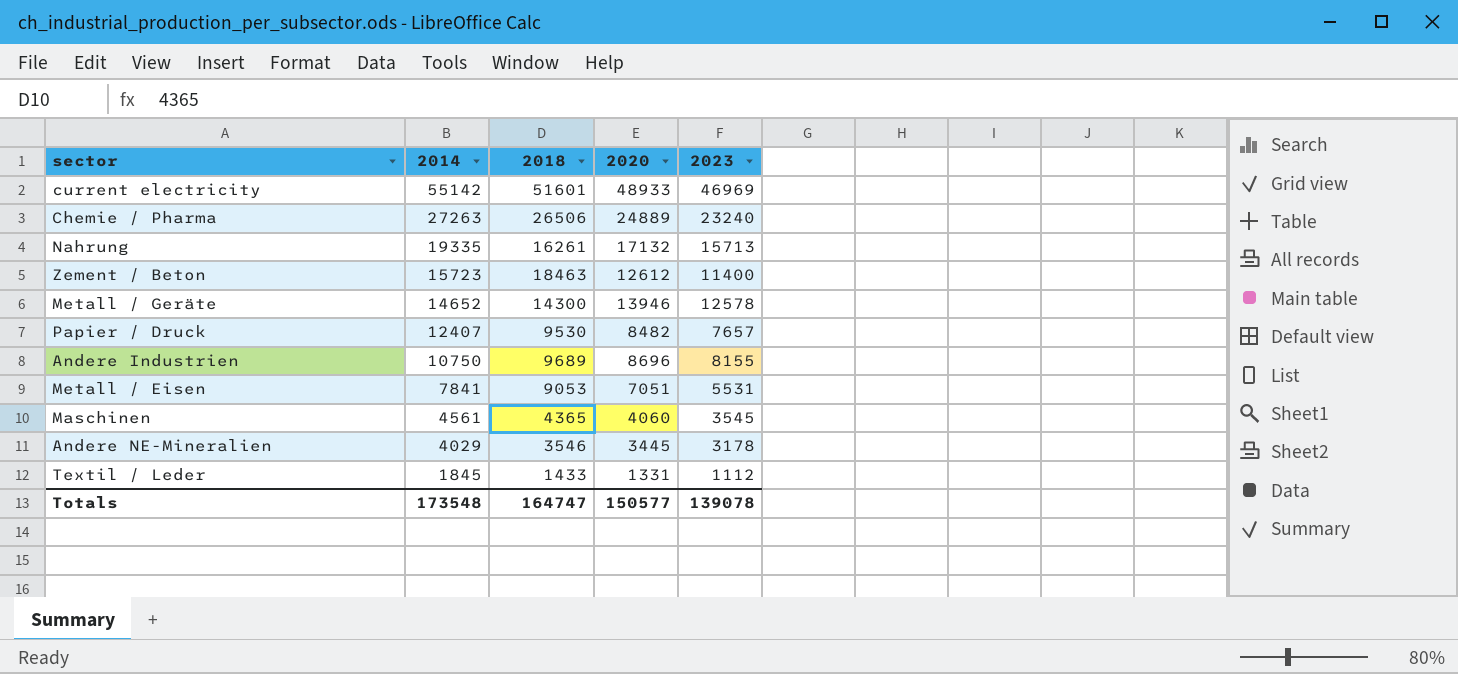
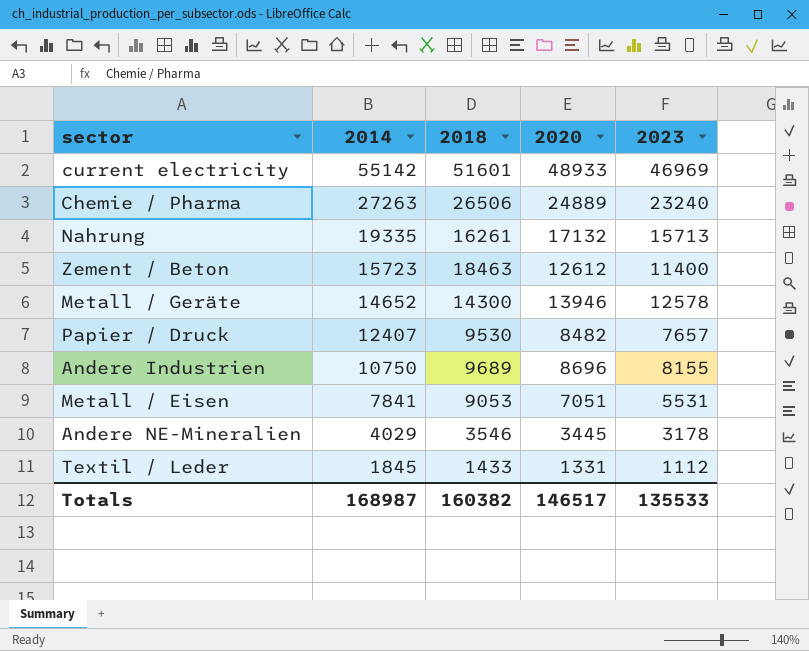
row Maschinen: 4561 | 4365 | 4060 | 3545 -> none
Totals | 2014: 173548 -> 168987
Totals | 2018: 164747 -> 160382
Totals | 2020: 150577 -> 146517
Totals | 2023: 139078 -> 135533

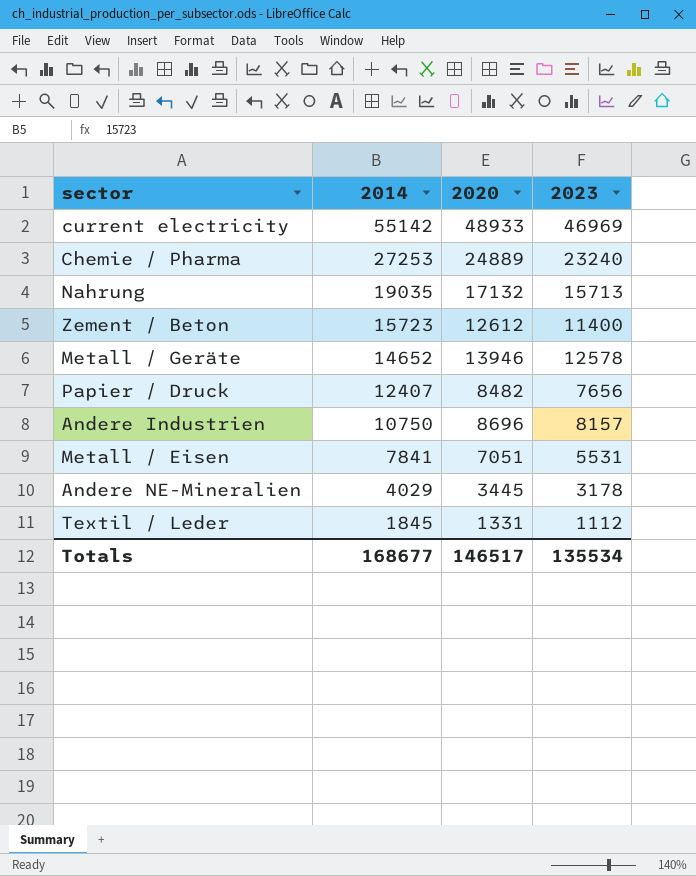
column 2018 | position: 3 -> none
Chemie / Pharma | 2014: 27263 -> 27253
Nahrung | 2014: 19335 -> 19035
Papier / Druck | 2023: 7657 -> 7656
Andere Industrien | 2023: 8155 -> 8157
Totals | 2014: 168987 -> 168677
Totals | 2023: 135533 -> 135534

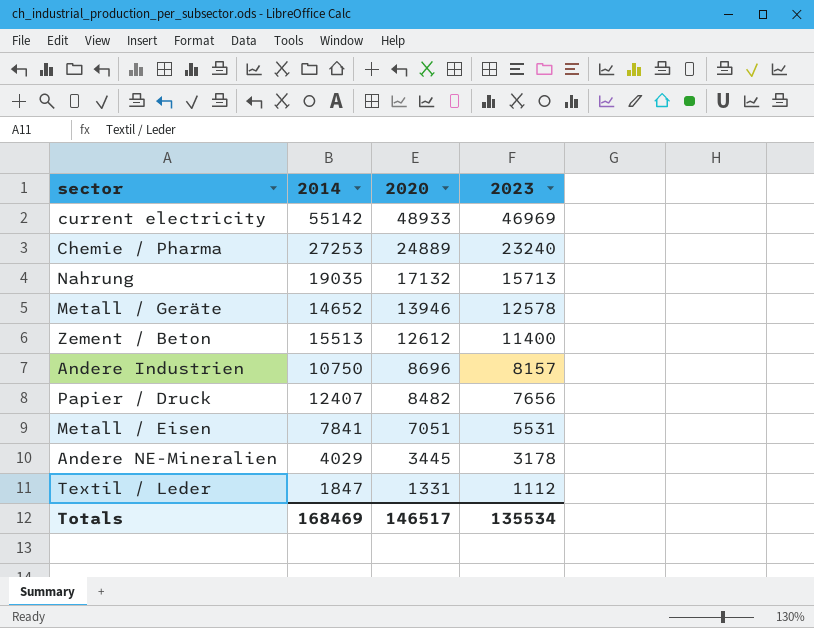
row order: 2014 descending -> 2020 descending
Zement / Beton | 2014: 15723 -> 15513
Textil / Leder | 2014: 1845 -> 1847
Totals | 2014: 168677 -> 168469

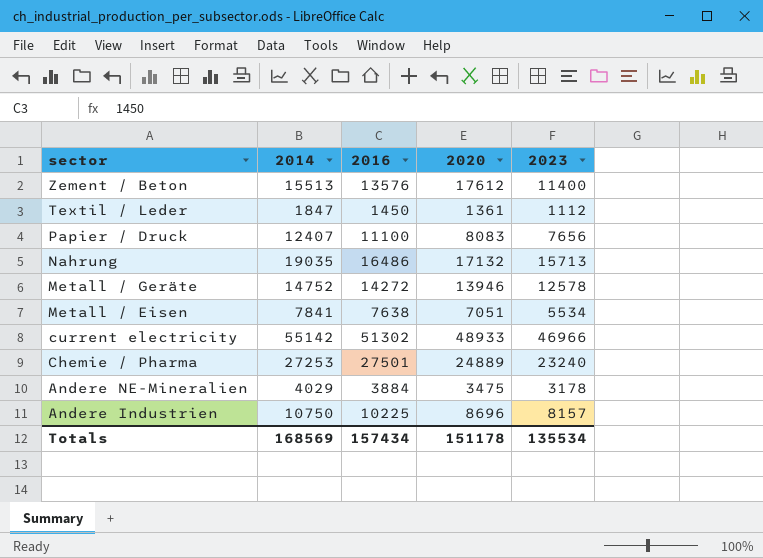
row order: 2020 descending -> sector descending
column 2016 | position: none -> 3
Zement / Beton | 2020: 12612 -> 17612
Textil / Leder | 2020: 1331 -> 1361
Papier / Druck | 2020: 8482 -> 8083
Metall / Geräte | 2014: 14652 -> 14752
Metall / Eisen | 2023: 5531 -> 5534
current electricity | 2023: 46969 -> 46966
Andere NE-Mineralien | 2020: 3445 -> 3475
Totals | 2014: 168469 -> 168569
Totals | 2020: 146517 -> 151178

